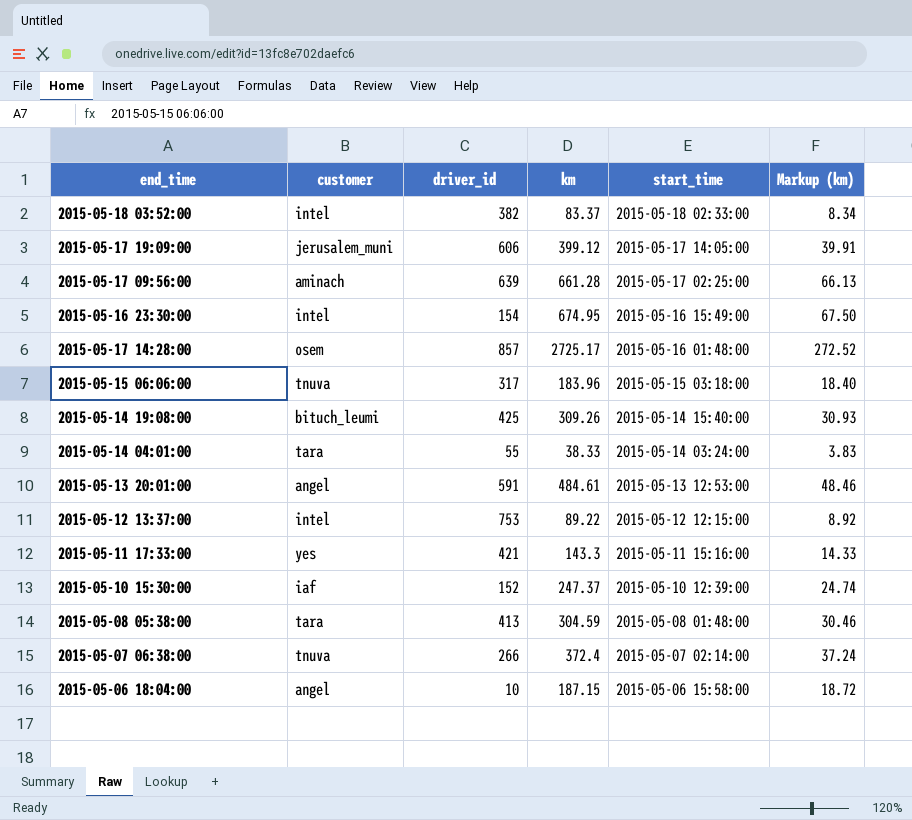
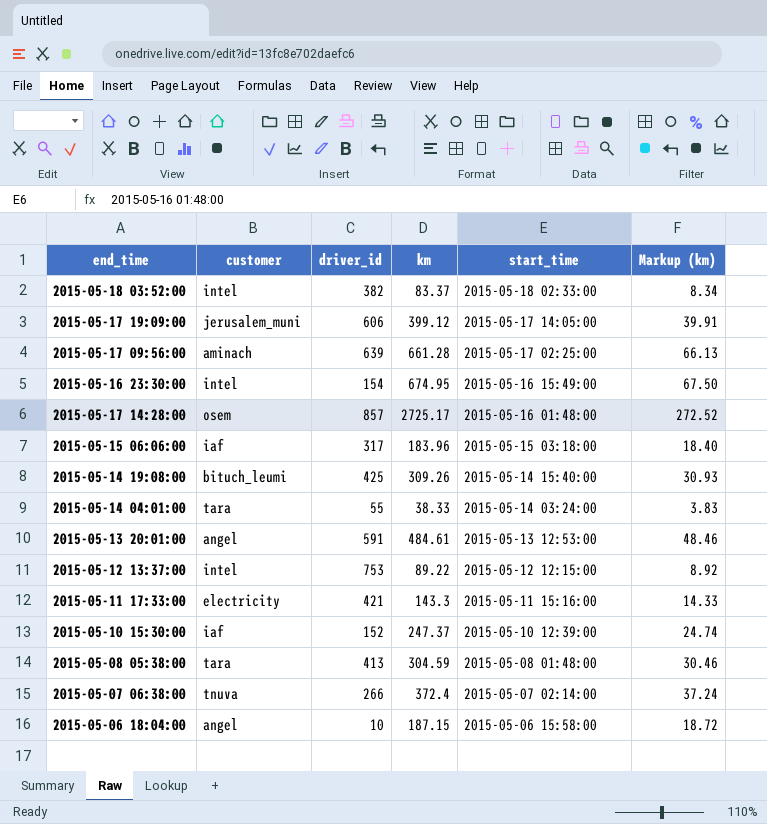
2015-05-15 06:06:00 | customer: tnuva -> iaf
2015-05-11 17:33:00 | customer: yes -> electricity

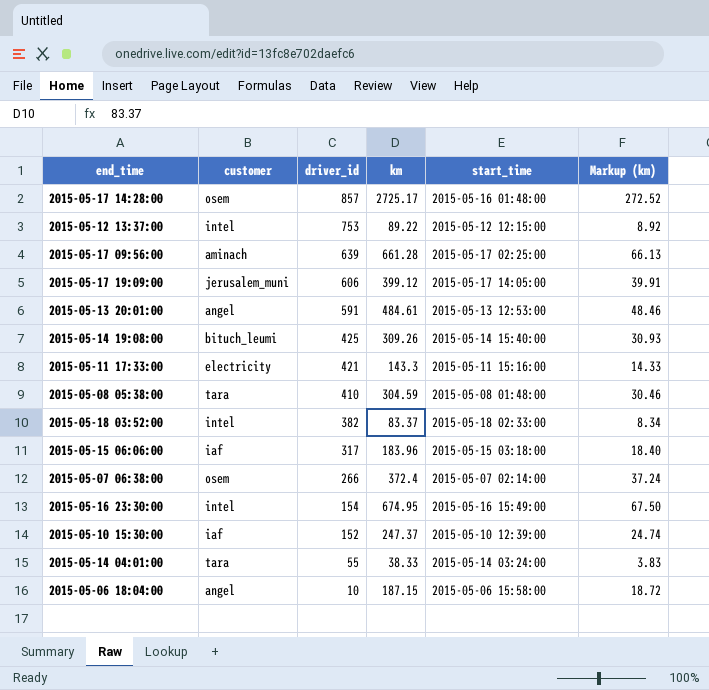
row order: start_time descending -> driver_id descending
2015-05-08 05:38:00 | driver_id: 413 -> 410
2015-05-07 06:38:00 | customer: tnuva -> osem

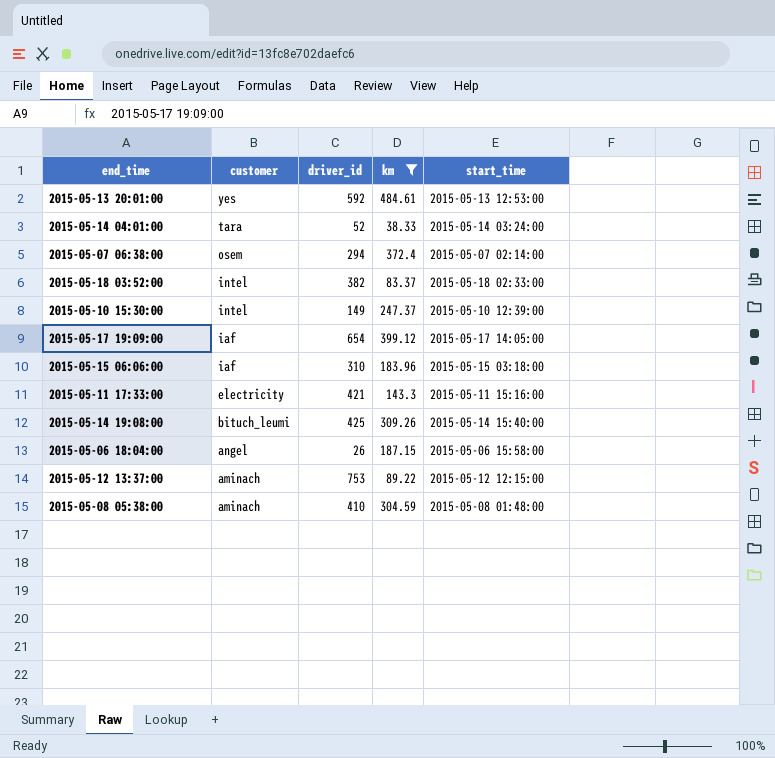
filter: none -> km <= 484.61
row order: driver_id descending -> customer descending
column Markup (km) | formula: [km] * 0.1 -> none
2015-05-13 20:01:00 | customer: angel -> yes
2015-05-13 20:01:00 | driver_id: 591 -> 592
2015-05-14 04:01:00 | driver_id: 55 -> 52
2015-05-07 06:38:00 | driver_id: 266 -> 294
2015-05-10 15:30:00 | customer: iaf -> intel
2015-05-10 15:30:00 | driver_id: 152 -> 149
2015-05-17 19:09:00 | customer: jerusalem_muni -> iaf
2015-05-17 19:09:00 | driver_id: 606 -> 654
2015-05-15 06:06:00 | driver_id: 317 -> 310
2015-05-06 18:04:00 | driver_id: 10 -> 26
2015-05-12 13:37:00 | customer: intel -> aminach
2015-05-08 05:38:00 | customer: tara -> aminach

